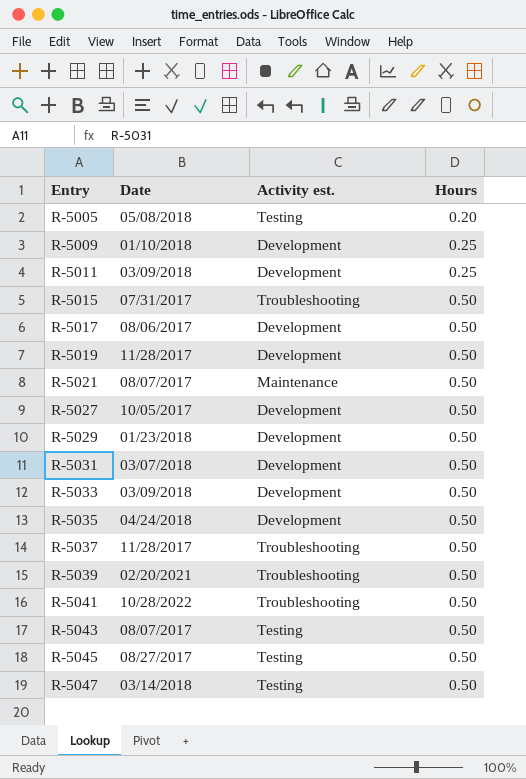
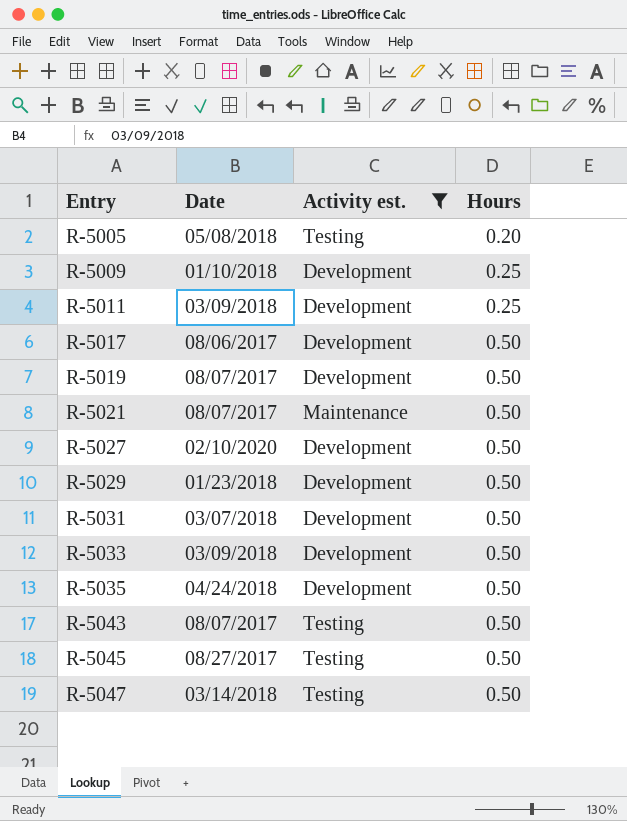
filter: none -> Activity est. != Troubleshooting
R-5019 | Date: 11/28/2017 -> 08/07/2017
R-5027 | Date: 10/05/2017 -> 02/10/2020

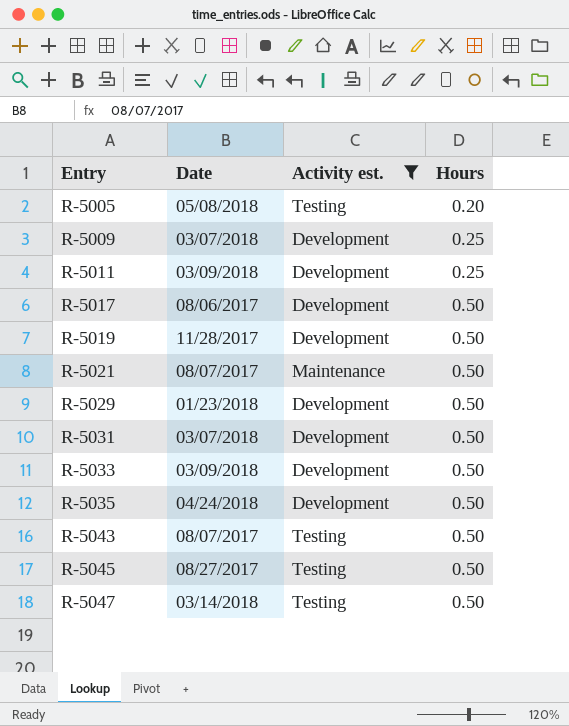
row R-5027: 02/10/2020 | Development | 0.50 -> none
R-5009 | Date: 01/10/2018 -> 03/07/2018
R-5019 | Date: 08/07/2017 -> 11/28/2017

